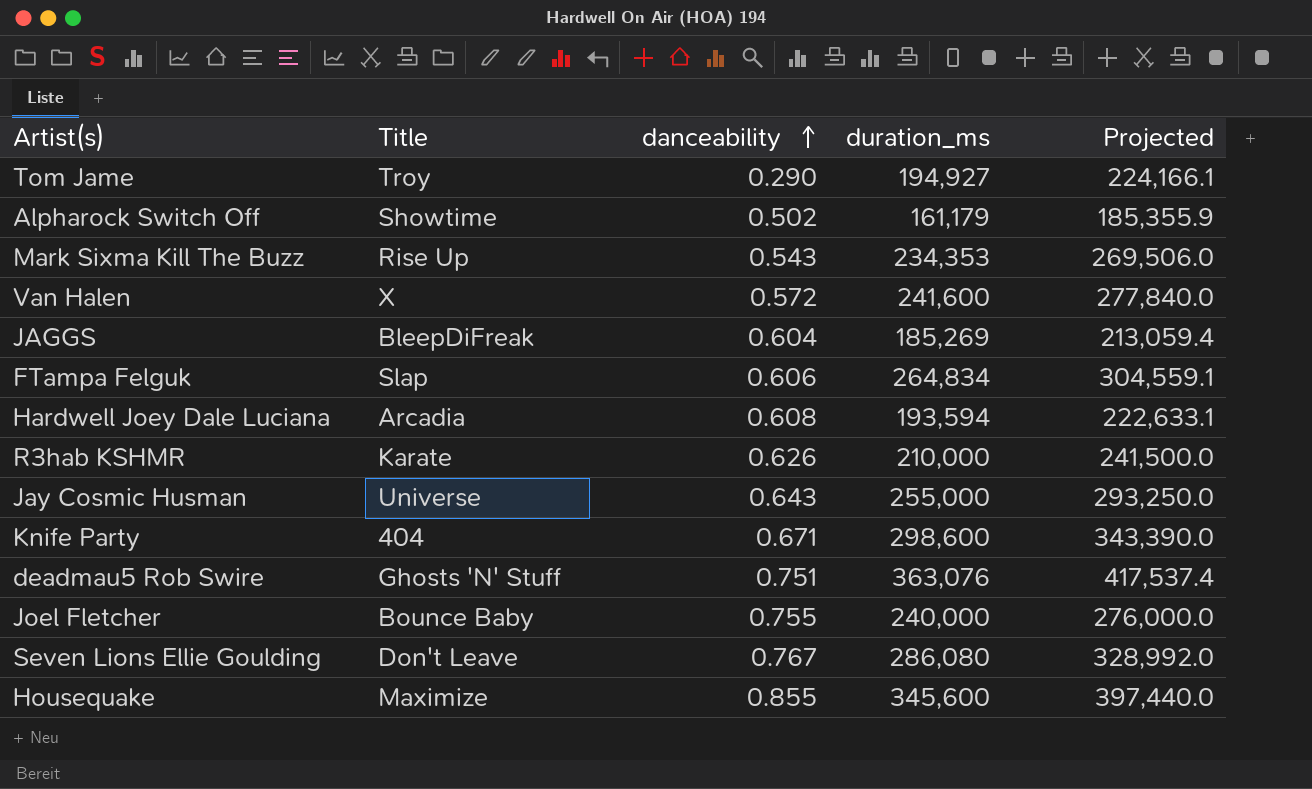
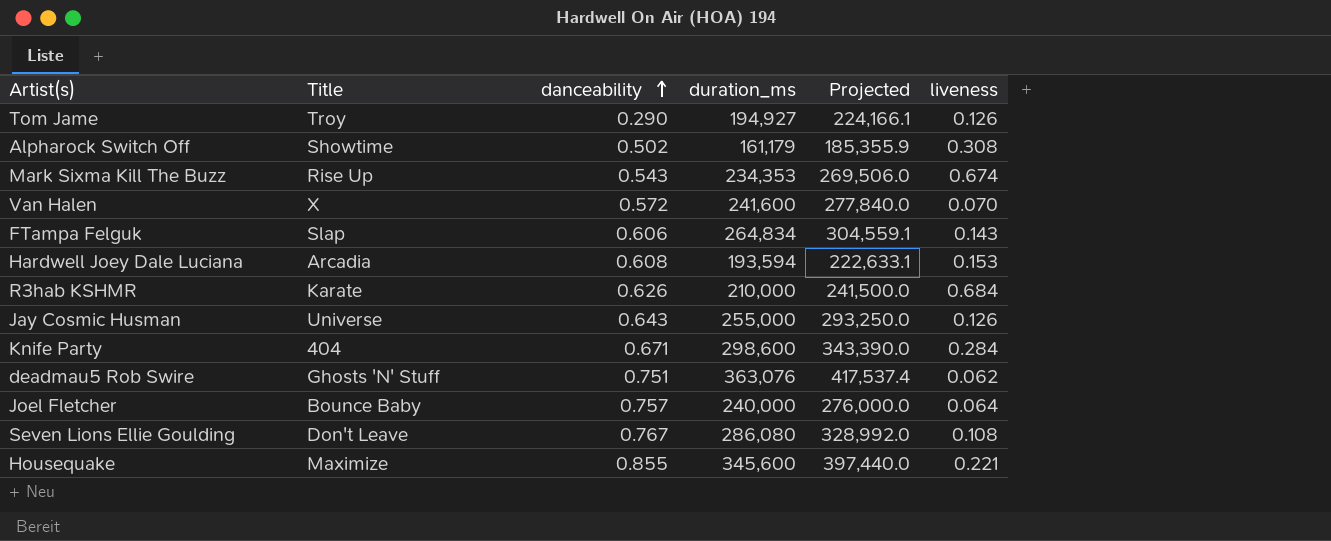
column liveness | position: none -> 6
row JAGGS: BleepDiFreak | 0.604 | 185,269 | 213,059.4 -> none
Joel Fletcher | danceability: 0.755 -> 0.757

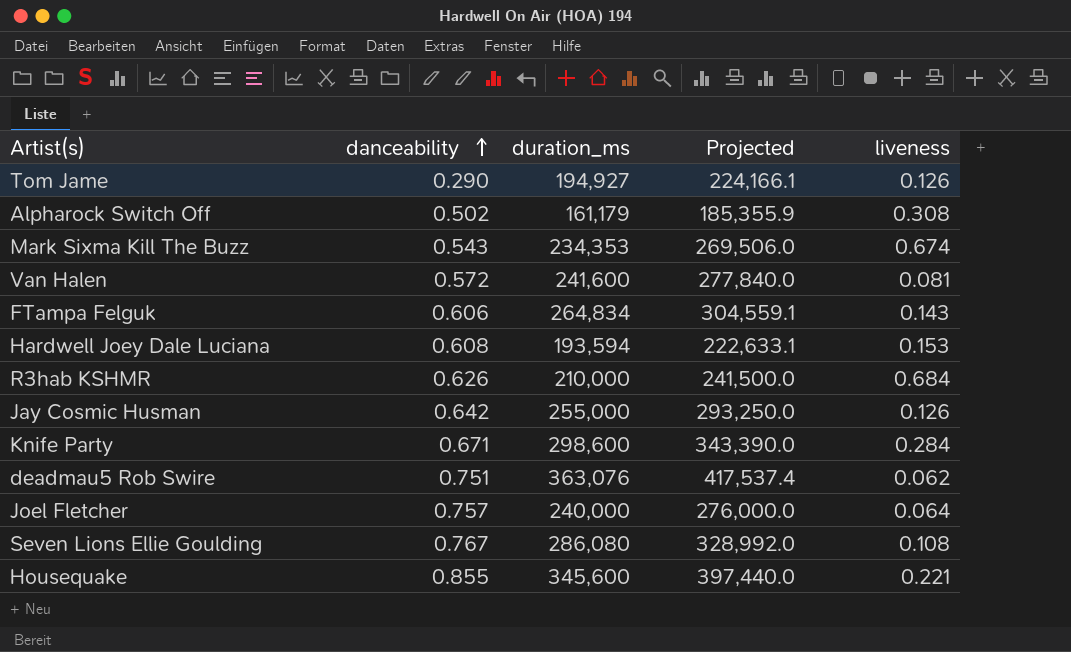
column Title | position: 2 -> none
Van Halen | liveness: 0.070 -> 0.081
Jay Cosmic Husman | danceability: 0.643 -> 0.642

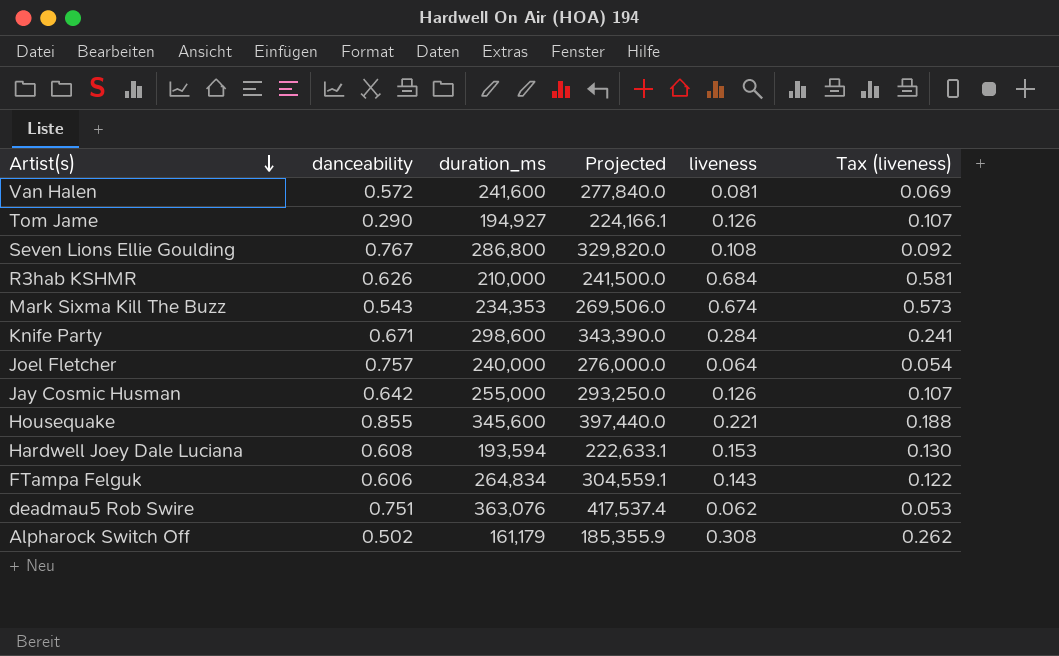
row order: danceability ascending -> Artist(s) descending
column Tax (liveness) | formula: none -> [liveness] * 0.85
Seven Lions Ellie Goulding | duration_ms: 286,080 -> 286,800
Seven Lions Ellie Goulding | Projected: 328,992.0 -> 329,820.0

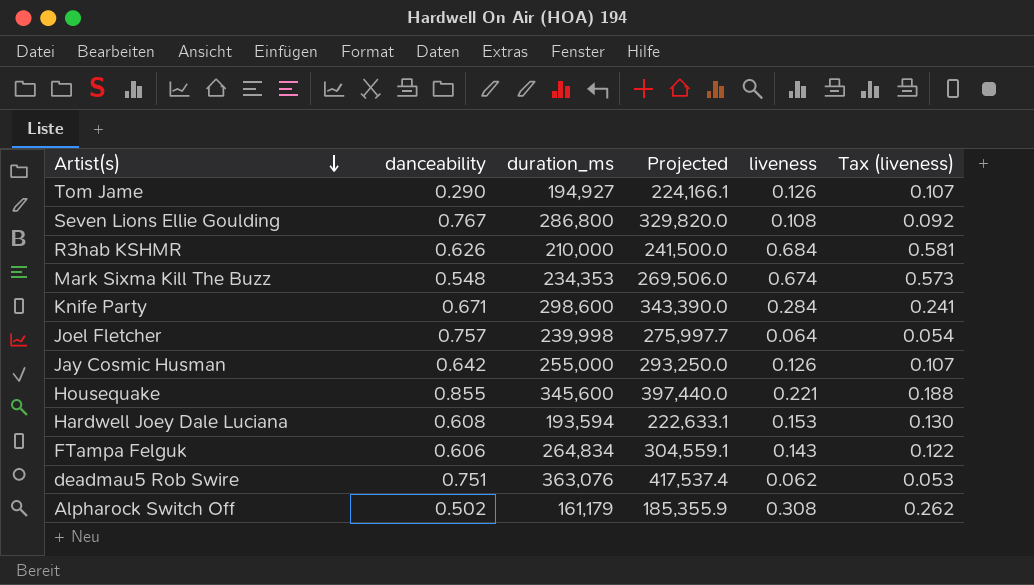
row Van Halen: 0.572 | 241,600 | 277,840.0 | 0.081 | 0.069 -> none
Mark Sixma Kill The Buzz | danceability: 0.543 -> 0.548
Joel Fletcher | duration_ms: 240,000 -> 239,998
Joel Fletcher | Projected: 276,000.0 -> 275,997.7

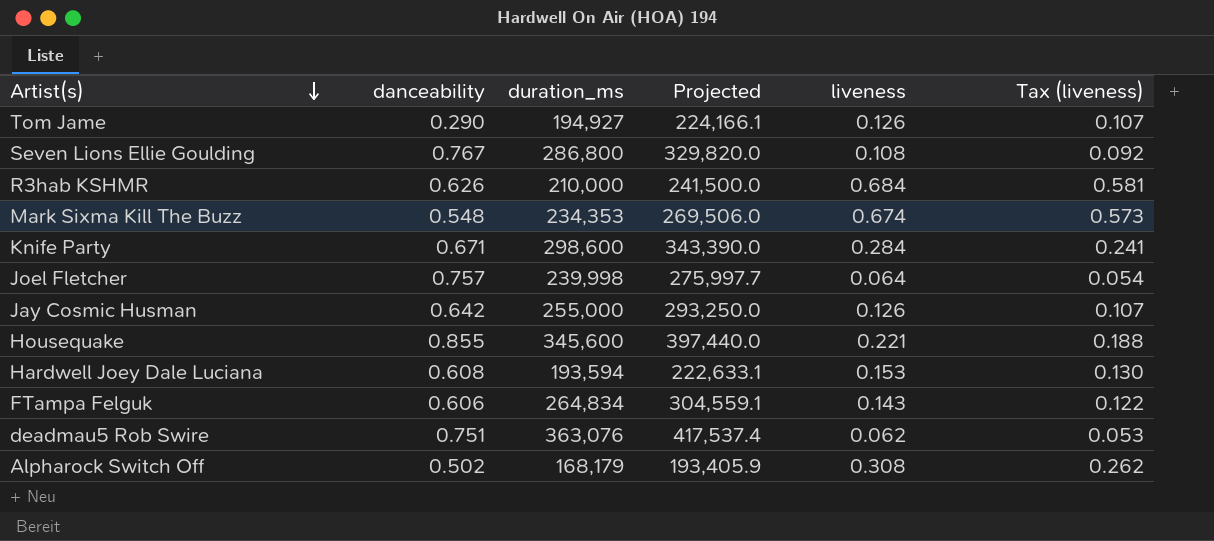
Alpharock Switch Off | duration_ms: 161,179 -> 168,179
Alpharock Switch Off | Projected: 185,355.9 -> 193,405.9

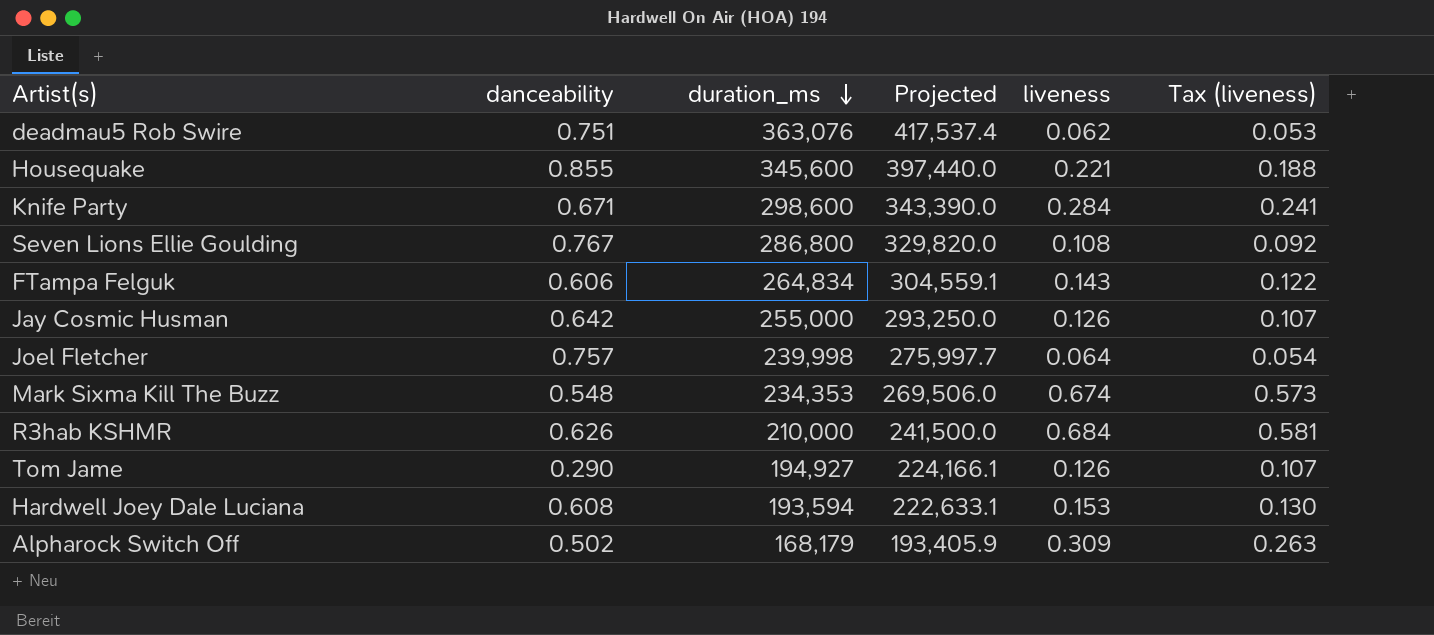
row order: Artist(s) descending -> duration_ms descending
Alpharock Switch Off | liveness: 0.308 -> 0.309
Alpharock Switch Off | Tax (liveness): 0.262 -> 0.263

